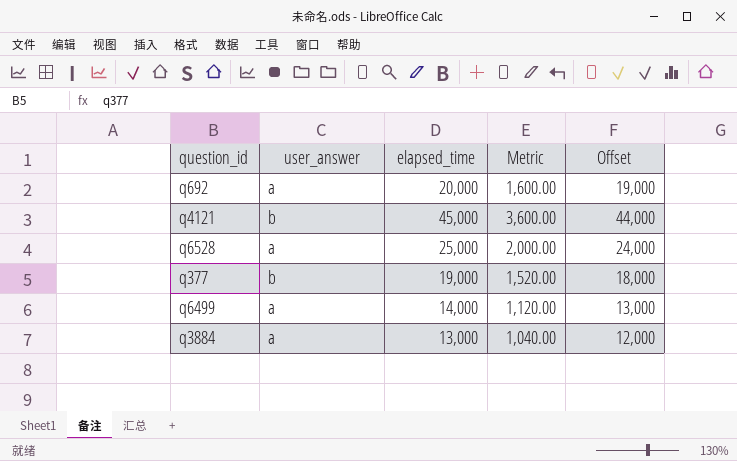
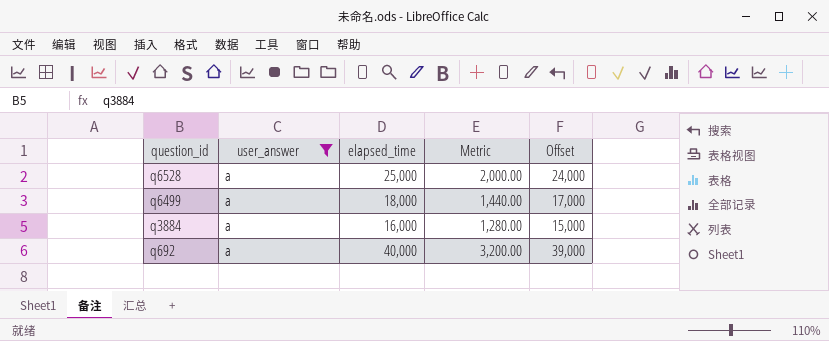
filter: none -> user_answer = a
row order: none -> question_id descending
q6499 | elapsed_time: 14,000 -> 18,000
q6499 | Metric: 1,120.00 -> 1,440.00
q6499 | Offset: 13,000 -> 17,000
q3884 | elapsed_time: 13,000 -> 16,000
q3884 | Metric: 1,040.00 -> 1,280.00
q3884 | Offset: 12,000 -> 15,000
q692 | elapsed_time: 20,000 -> 40,000
q692 | Metric: 1,600.00 -> 3,200.00
q692 | Offset: 19,000 -> 39,000

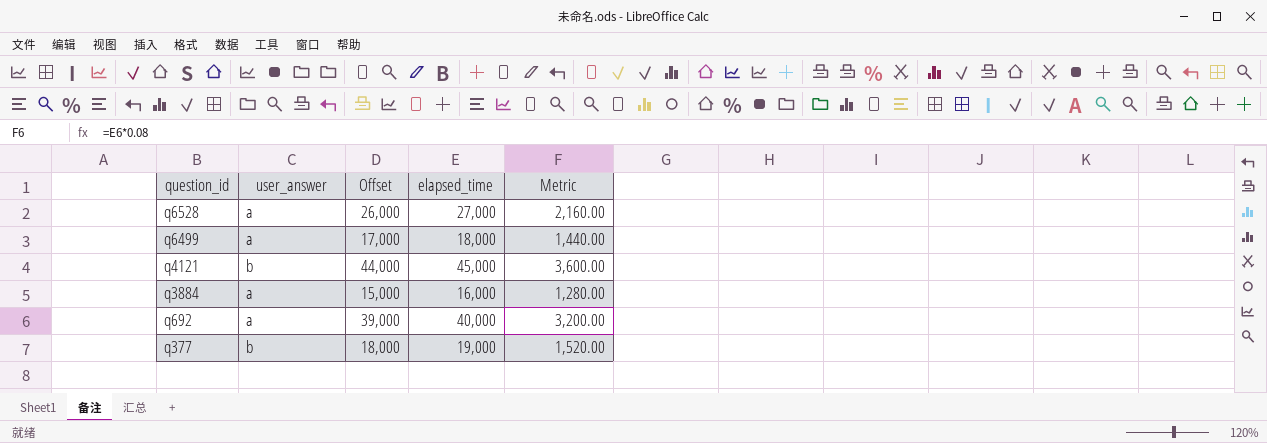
filter: user_answer = a -> none
column Offset | position: 5 -> 3
q6528 | Offset: 24,000 -> 26,000
q6528 | elapsed_time: 25,000 -> 27,000
q6528 | Metric: 2,000.00 -> 2,160.00

